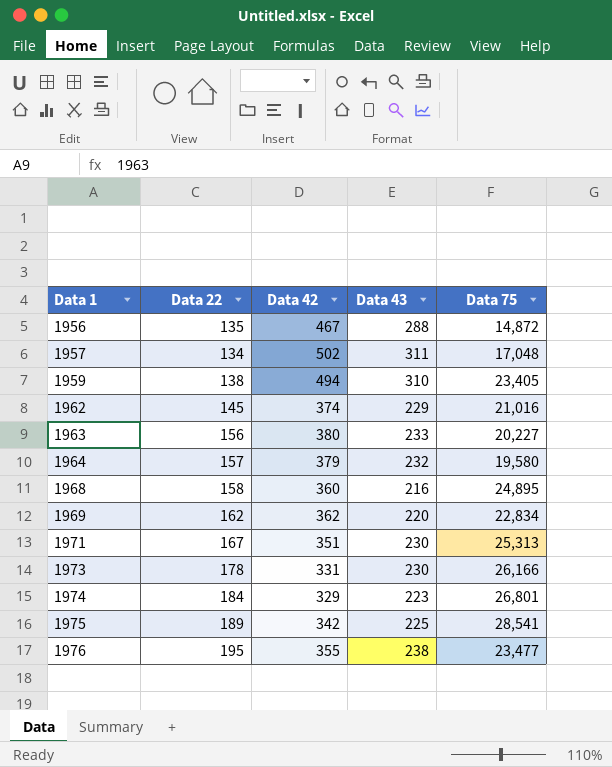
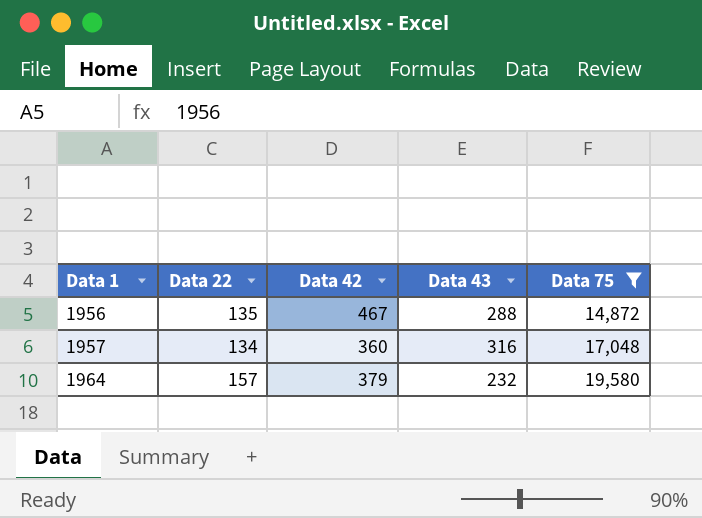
filter: none -> Data 75 <= 19,580
1957 | Data 42: 502 -> 360
1957 | Data 43: 311 -> 316

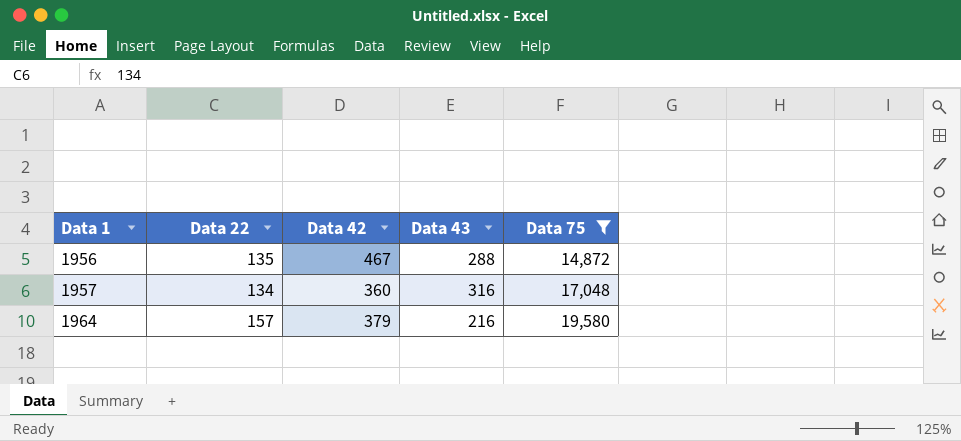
1964 | Data 43: 232 -> 216

